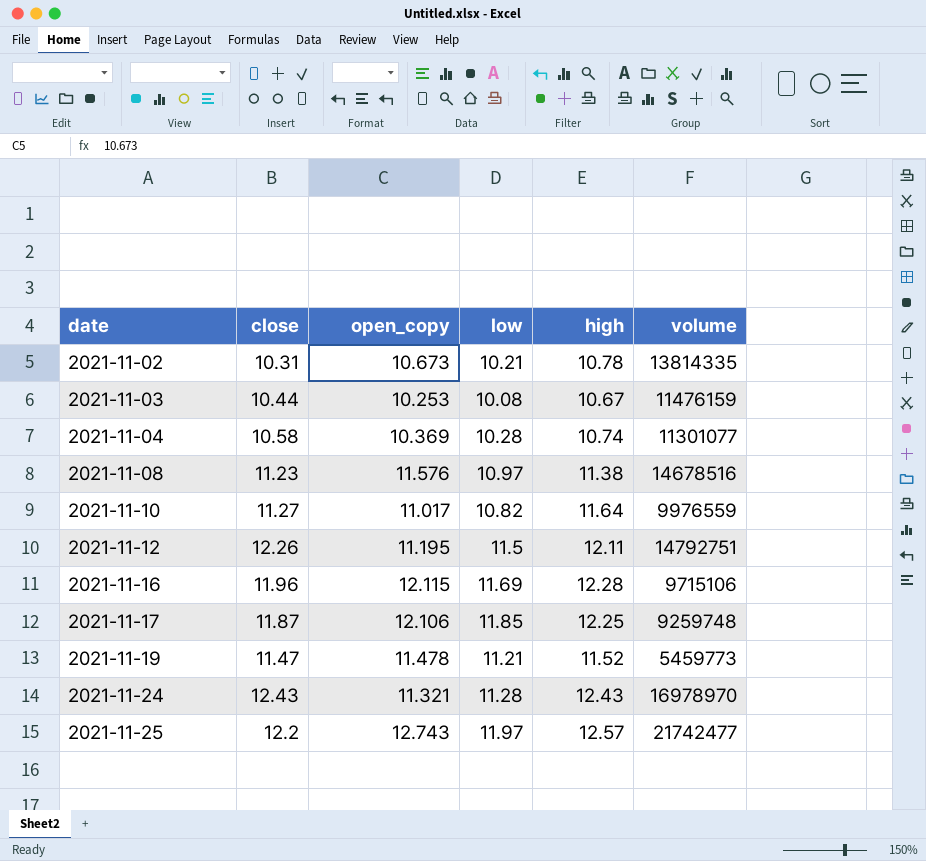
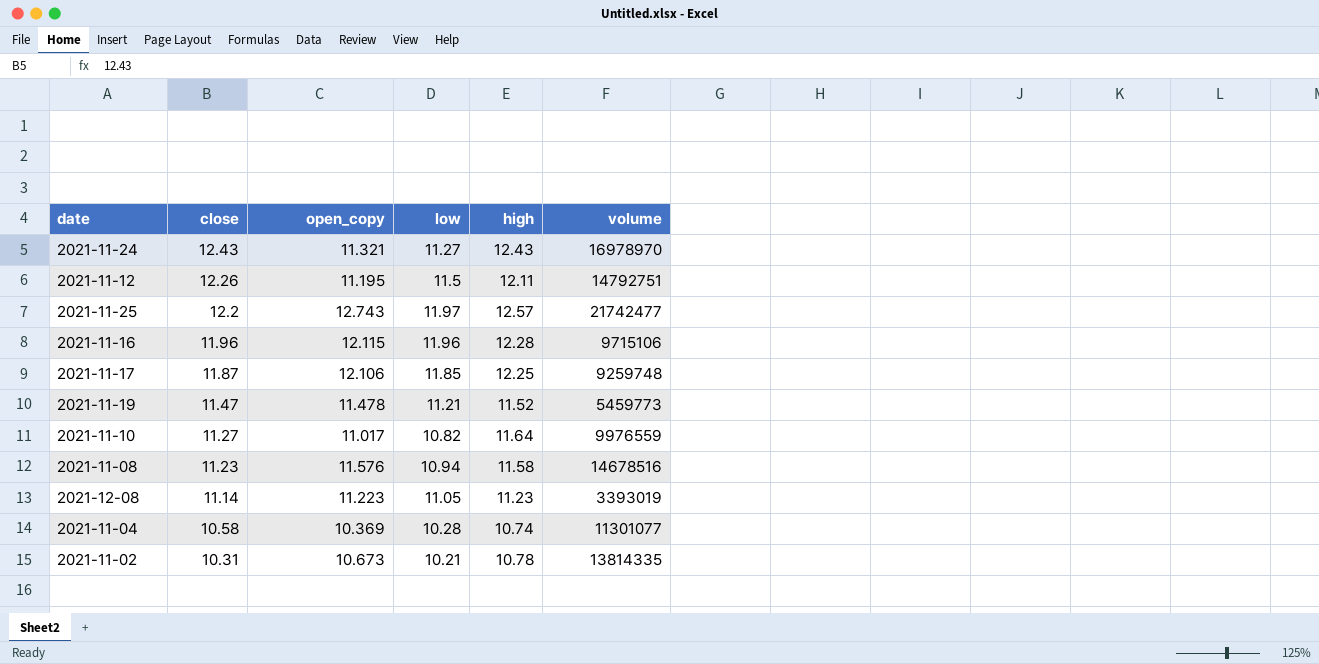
row order: date ascending -> close descending
row 2021-11-03: 10.44 | 10.253 | 10.08 | 10.67 | 11476159 -> none
2021-11-24 | low: 11.28 -> 11.27
2021-11-16 | low: 11.69 -> 11.96
2021-11-08 | low: 10.97 -> 10.94
2021-11-08 | high: 11.38 -> 11.58
row 2021-12-08: none -> 11.14 | 11.223 | 11.05 | 11.23 | 3393019

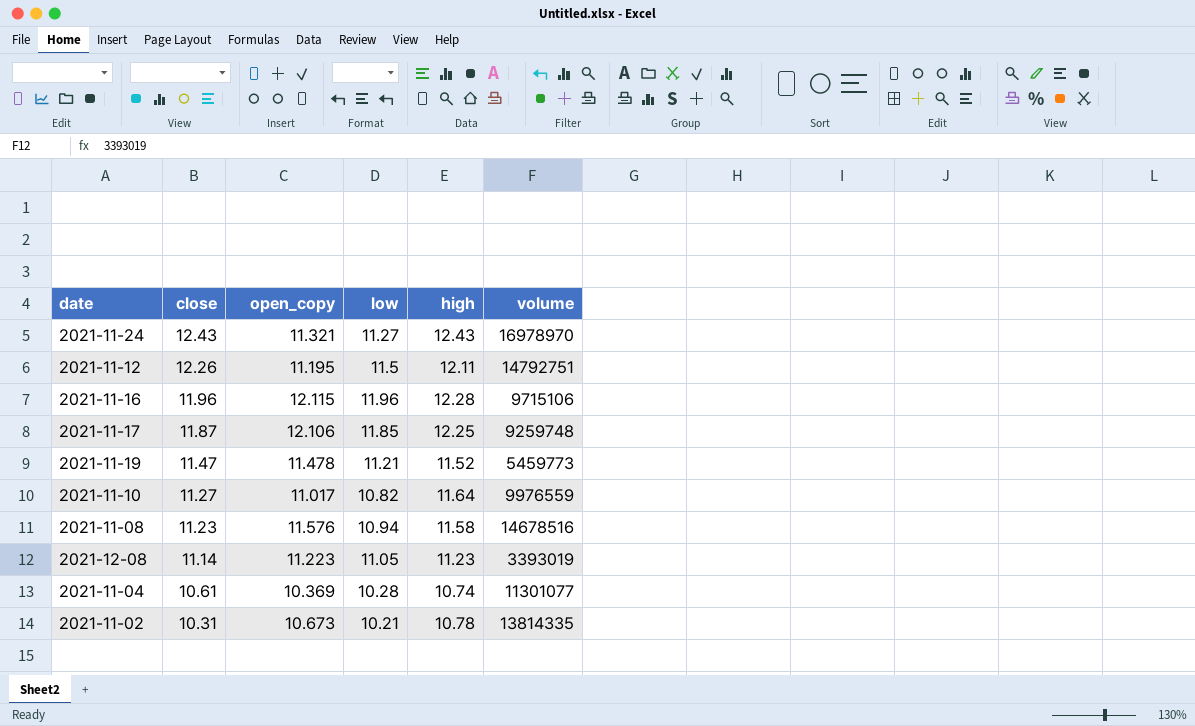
row 2021-11-25: 12.2 | 12.743 | 11.97 | 12.57 | 21742477 -> none
2021-11-04 | close: 10.58 -> 10.61

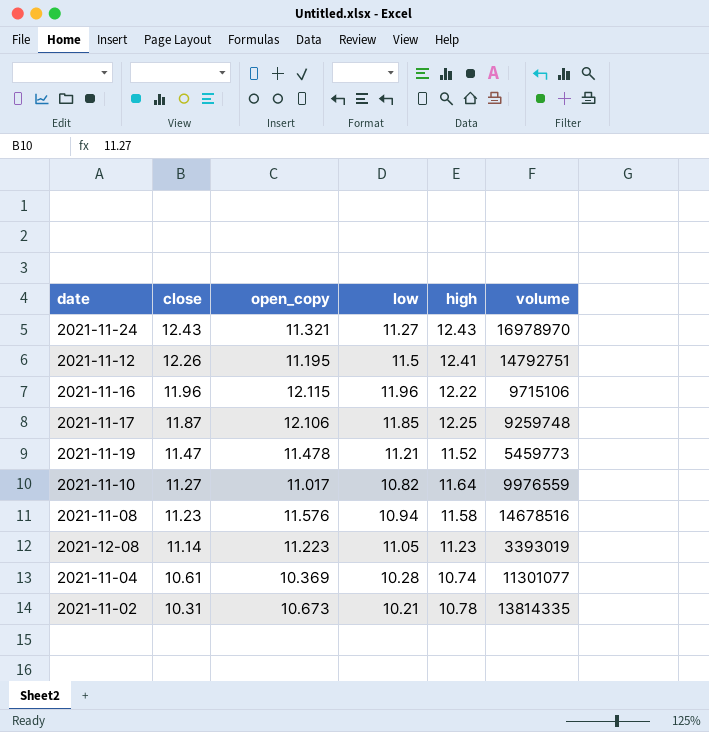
2021-11-12 | high: 12.11 -> 12.41
2021-11-16 | high: 12.28 -> 12.22

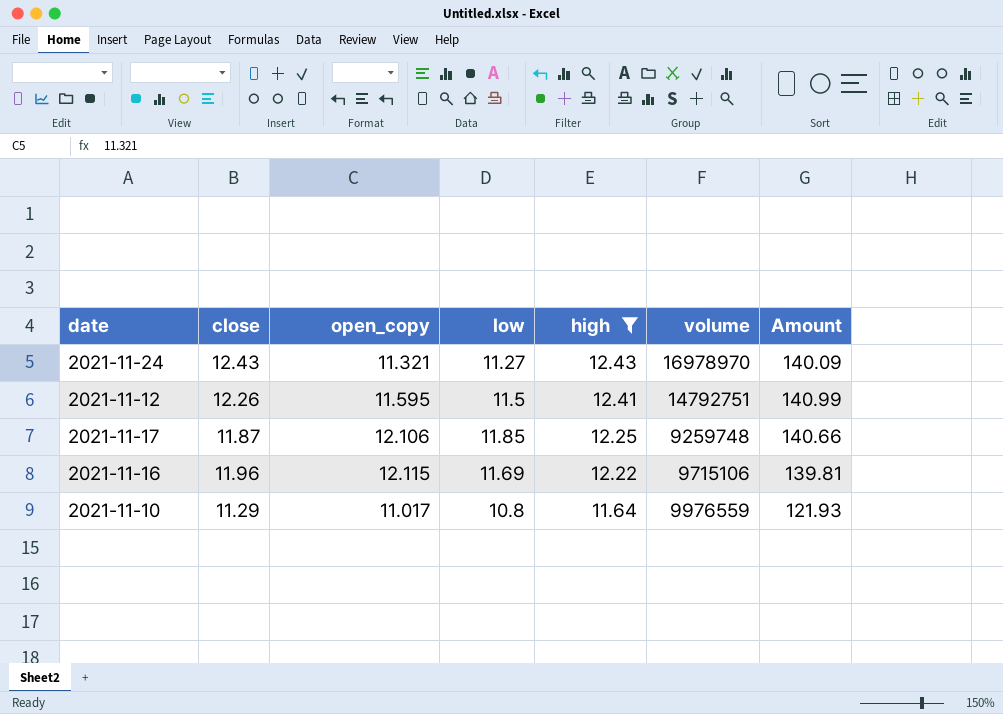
filter: none -> high >= 11.64
row order: close descending -> high descending
column Amount | formula: none -> [close] * [low]
2021-11-12 | open_copy: 11.195 -> 11.595
2021-11-16 | low: 11.96 -> 11.69
2021-11-10 | close: 11.27 -> 11.29
2021-11-10 | low: 10.82 -> 10.8

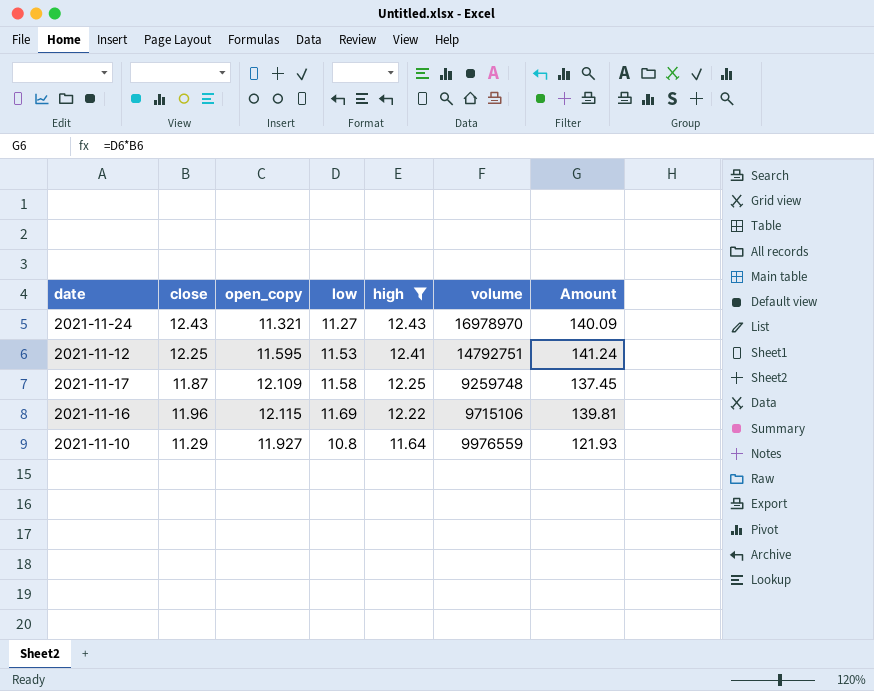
2021-11-12 | close: 12.26 -> 12.25
2021-11-12 | low: 11.5 -> 11.53
2021-11-12 | Amount: 140.99 -> 141.24
2021-11-17 | open_copy: 12.106 -> 12.109
2021-11-17 | low: 11.85 -> 11.58
2021-11-17 | Amount: 140.66 -> 137.45
2021-11-10 | open_copy: 11.017 -> 11.927

